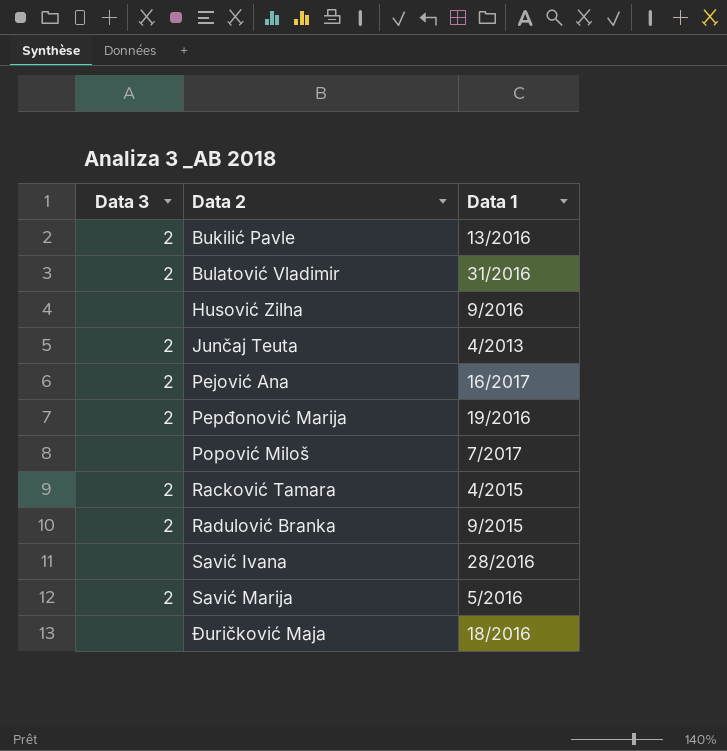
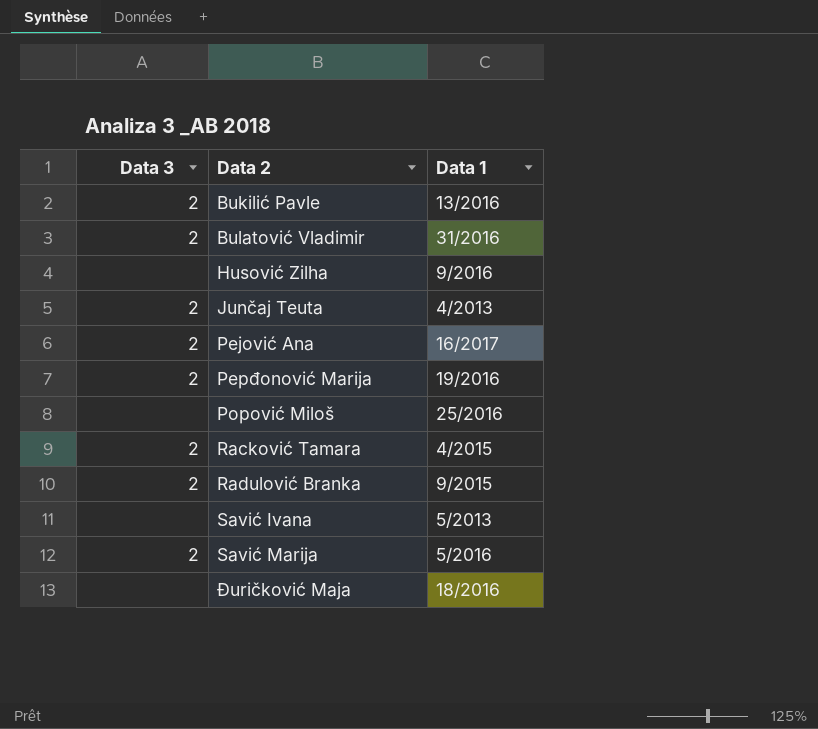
Popović Miloš | Data 1: 7/2017 -> 25/2016
Savić Ivana | Data 1: 28/2016 -> 5/2013

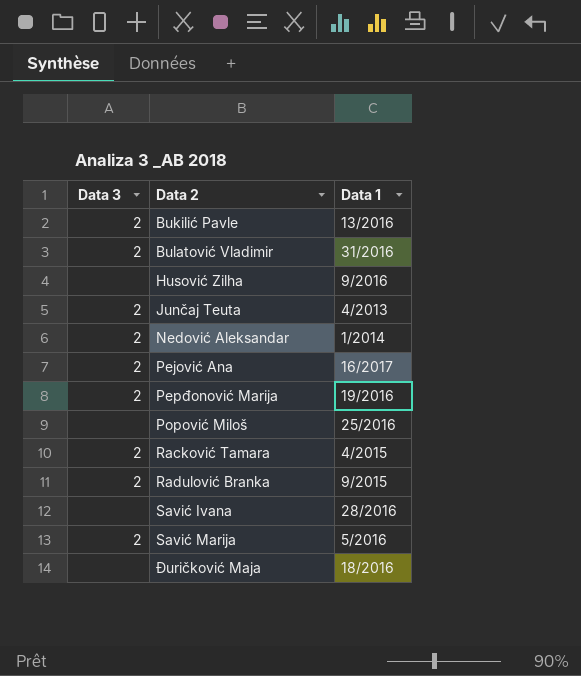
row Nedović Aleksandar: none -> 2 | 1/2014
Savić Ivana | Data 1: 5/2013 -> 28/2016

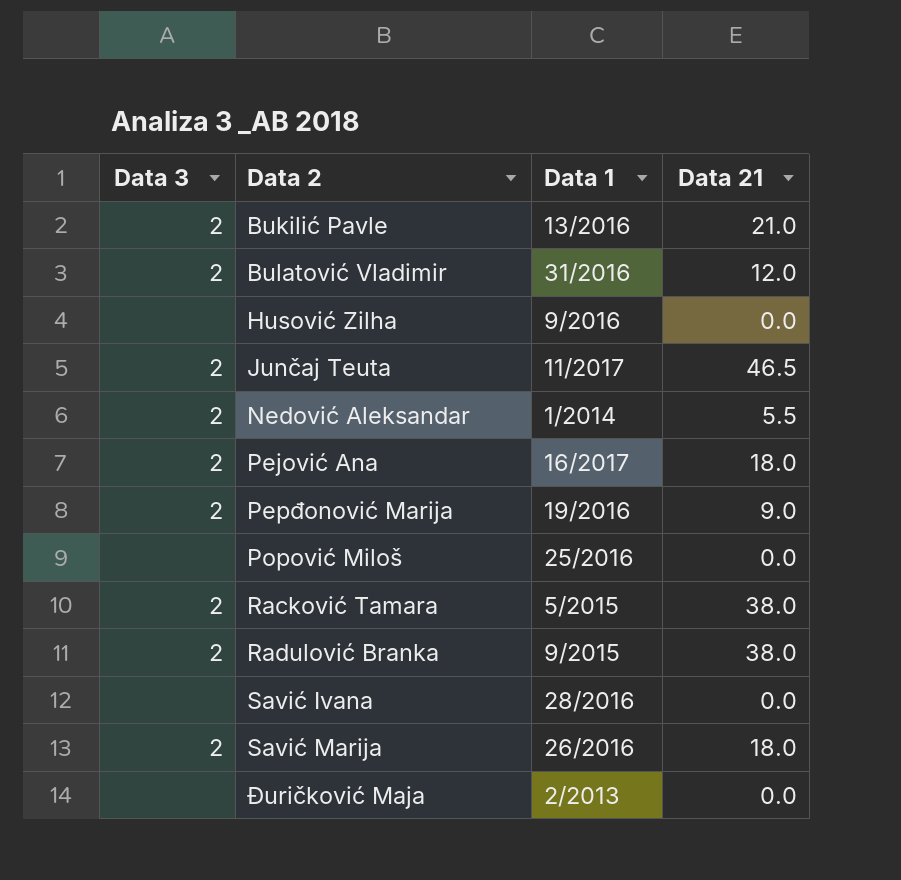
column Data 21 | position: none -> 4
Junčaj Teuta | Data 1: 4/2013 -> 11/2017
Racković Tamara | Data 1: 4/2015 -> 5/2015
Savić Marija | Data 1: 5/2016 -> 26/2016
Đuričković Maja | Data 1: 18/2016 -> 2/2013

